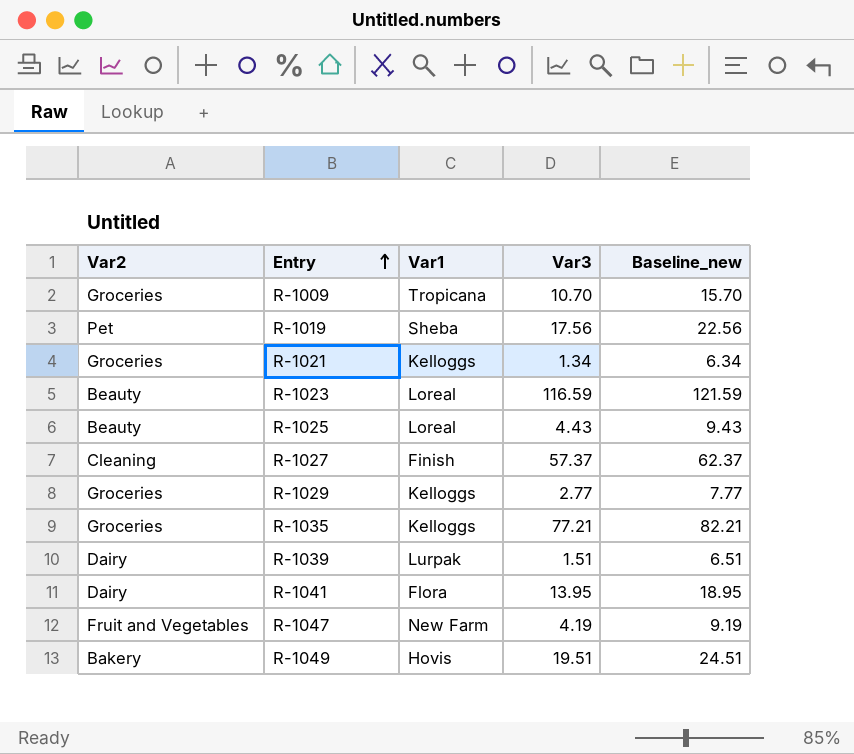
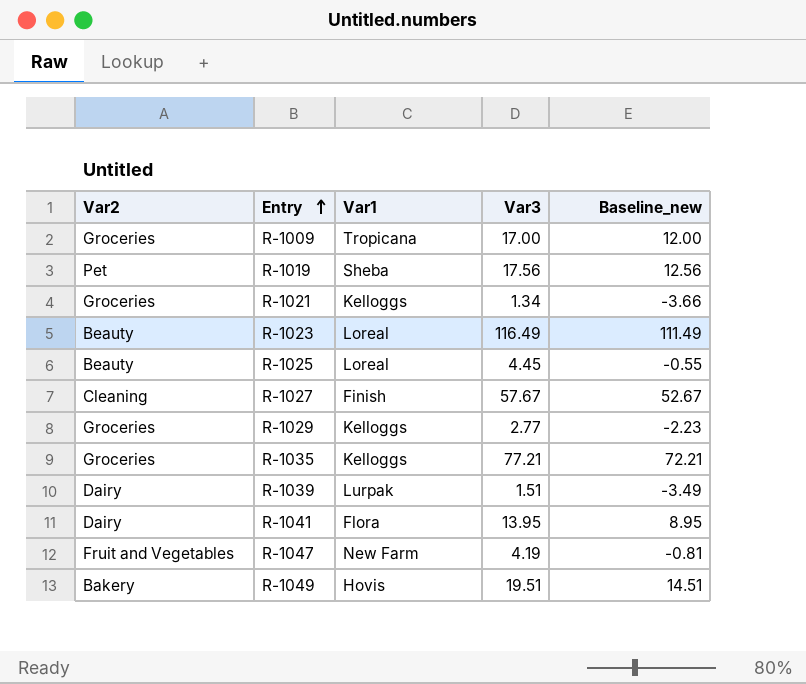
column Baseline_new | formula: [Var3] + 5 -> [Var3] - 5
R-1009 | Var3: 10.70 -> 17.00
R-1023 | Var3: 116.59 -> 116.49
R-1025 | Var3: 4.43 -> 4.45
R-1027 | Var3: 57.37 -> 57.67

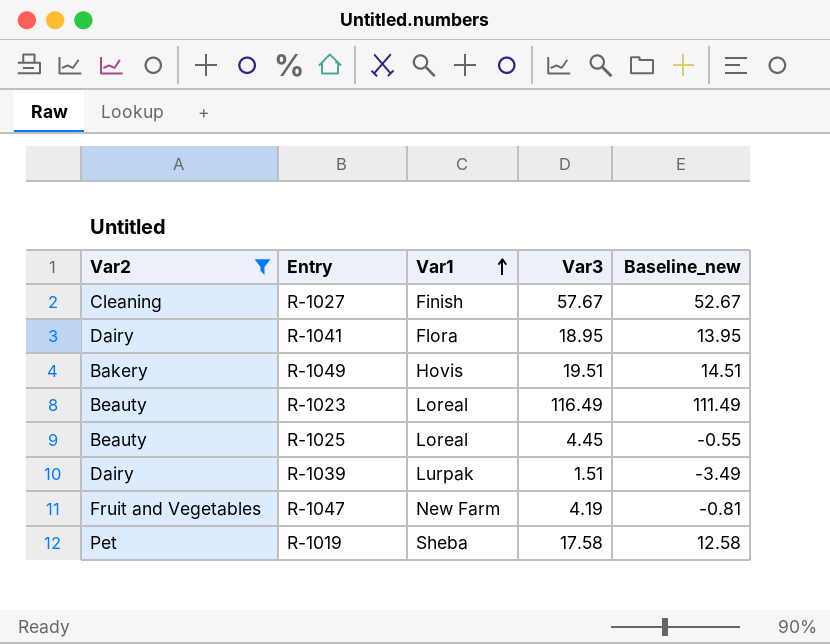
filter: none -> Var2 != Groceries
row order: Entry ascending -> Var1 ascending
R-1041 | Var3: 13.95 -> 18.95
R-1041 | Baseline_new: 8.95 -> 13.95
R-1019 | Var3: 17.56 -> 17.58
R-1019 | Baseline_new: 12.56 -> 12.58

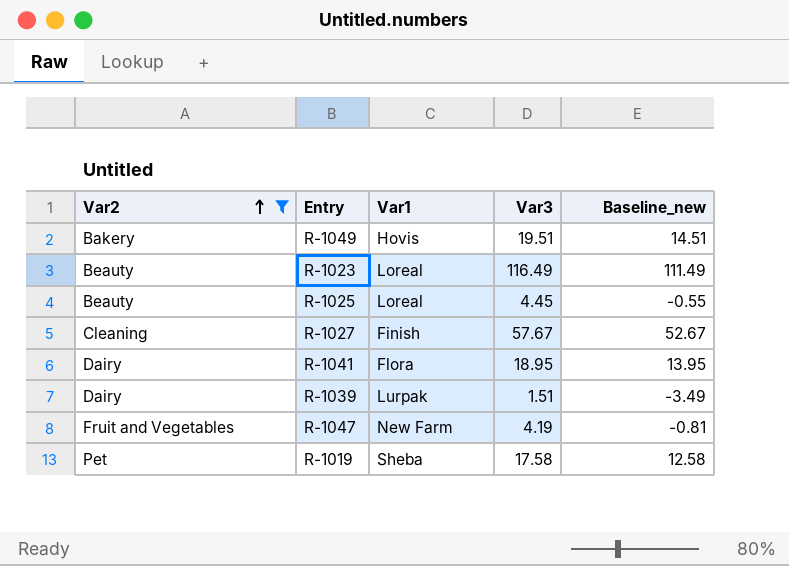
row order: Var1 ascending -> Var2 ascending

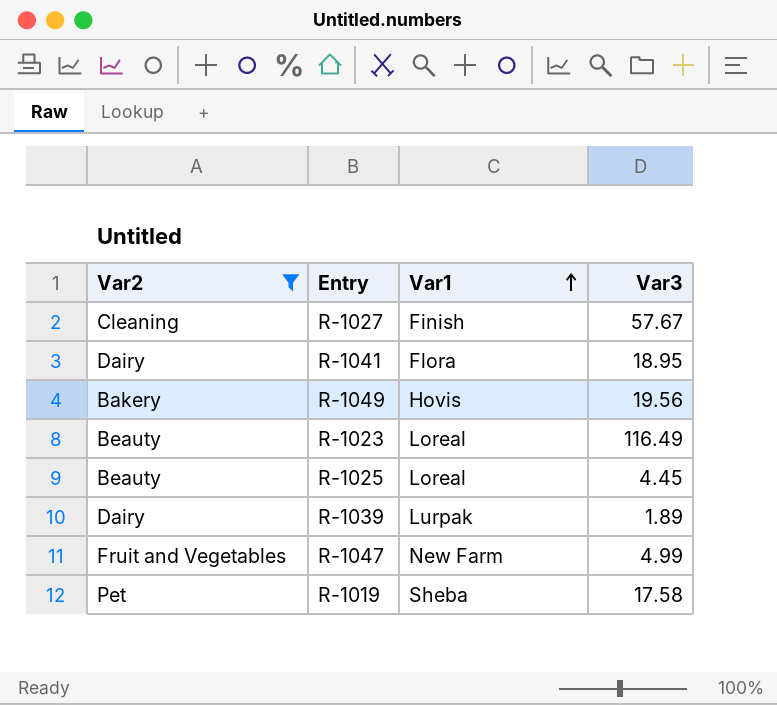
row order: Var2 ascending -> Var1 ascending
column Baseline_new | formula: [Var3] - 5 -> none
R-1049 | Var3: 19.51 -> 19.56
R-1039 | Var3: 1.51 -> 1.89
R-1047 | Var3: 4.19 -> 4.99

